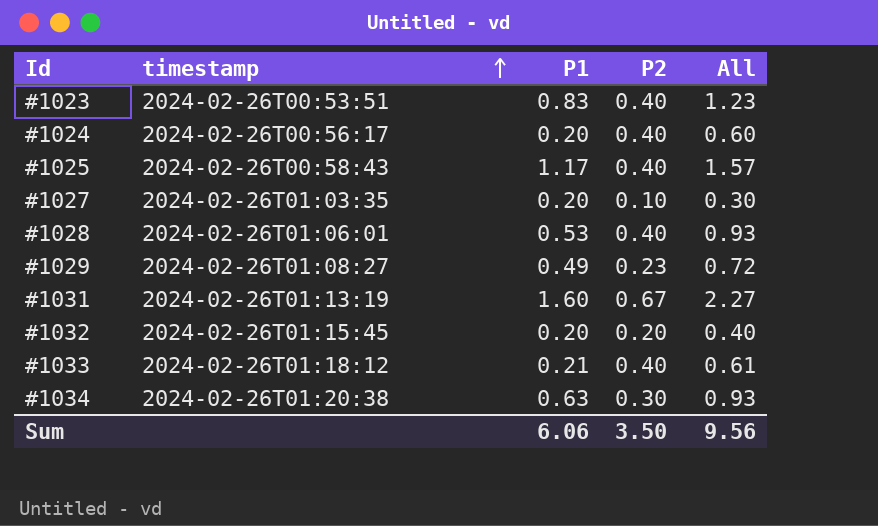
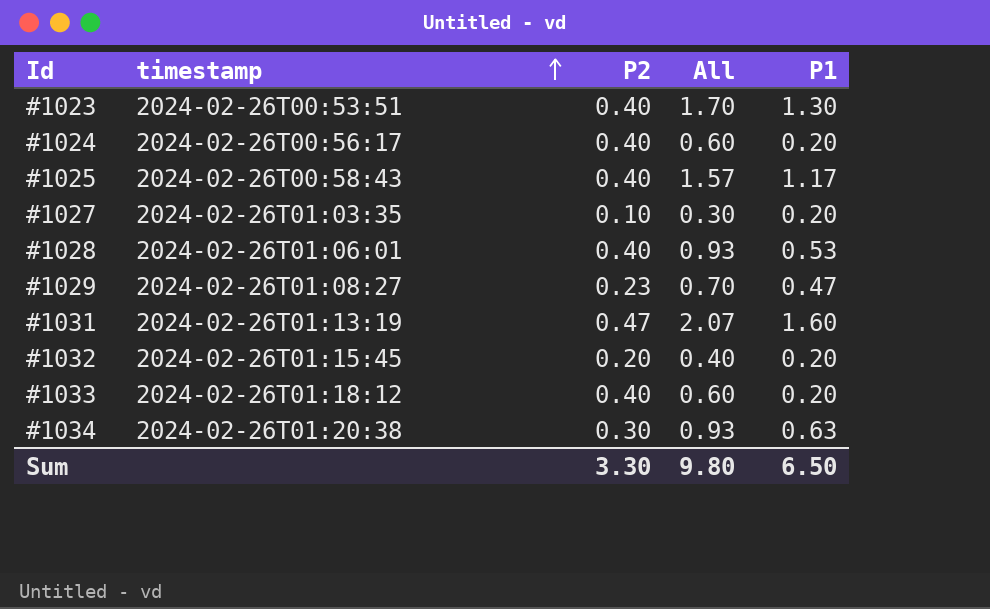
column P1 | position: 3 -> 5
#1023 | All: 1.23 -> 1.70
#1023 | P1: 0.83 -> 1.30
#1029 | All: 0.72 -> 0.70
#1029 | P1: 0.49 -> 0.47
#1031 | P2: 0.67 -> 0.47
#1031 | All: 2.27 -> 2.07
#1033 | All: 0.61 -> 0.60
#1033 | P1: 0.21 -> 0.20
Sum | P2: 3.50 -> 3.30
Sum | All: 9.56 -> 9.80
Sum | P1: 6.06 -> 6.50

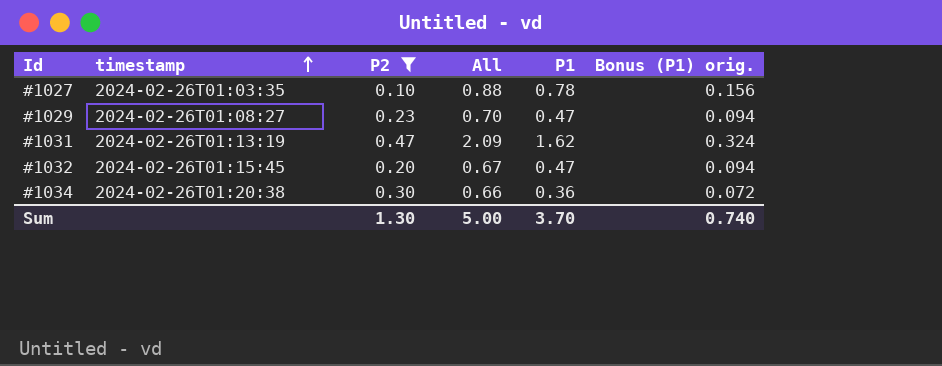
filter: none -> P2 != 0.40
column Bonus (P1) orig. | formula: none -> [P1] * 0.2
#1027 | All: 0.30 -> 0.88
#1027 | P1: 0.20 -> 0.78
#1031 | All: 2.07 -> 2.09
#1031 | P1: 1.60 -> 1.62
#1032 | All: 0.40 -> 0.67
#1032 | P1: 0.20 -> 0.47
#1034 | All: 0.93 -> 0.66
#1034 | P1: 0.63 -> 0.36
Sum | P2: 3.30 -> 1.30
Sum | All: 9.80 -> 5.00
Sum | P1: 6.50 -> 3.70

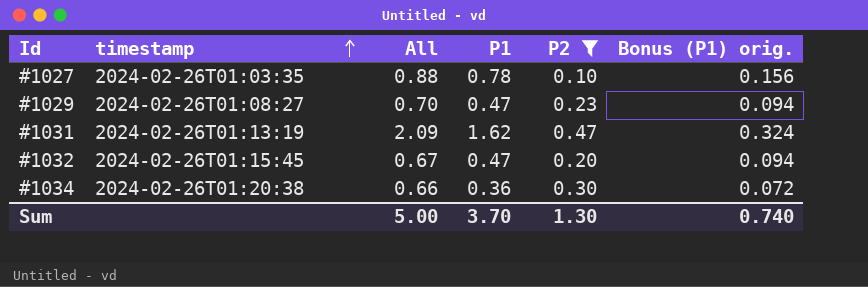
column P2 | position: 3 -> 5

